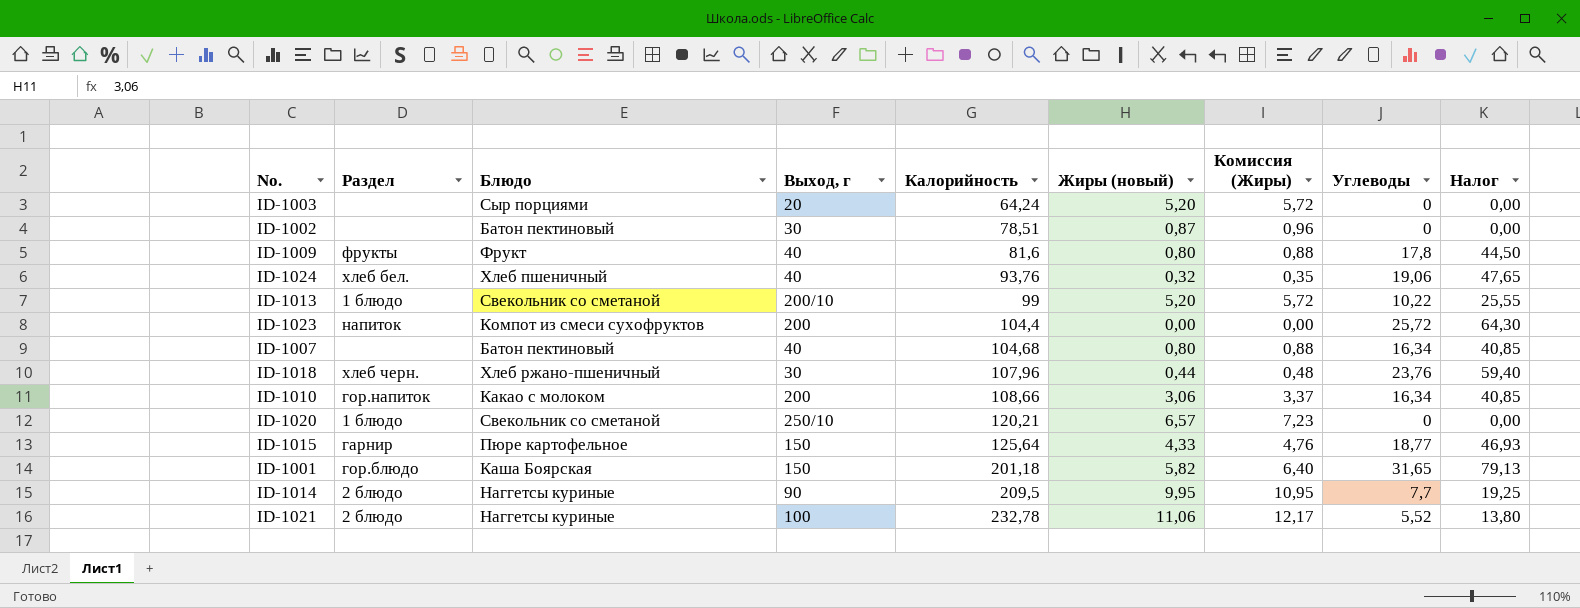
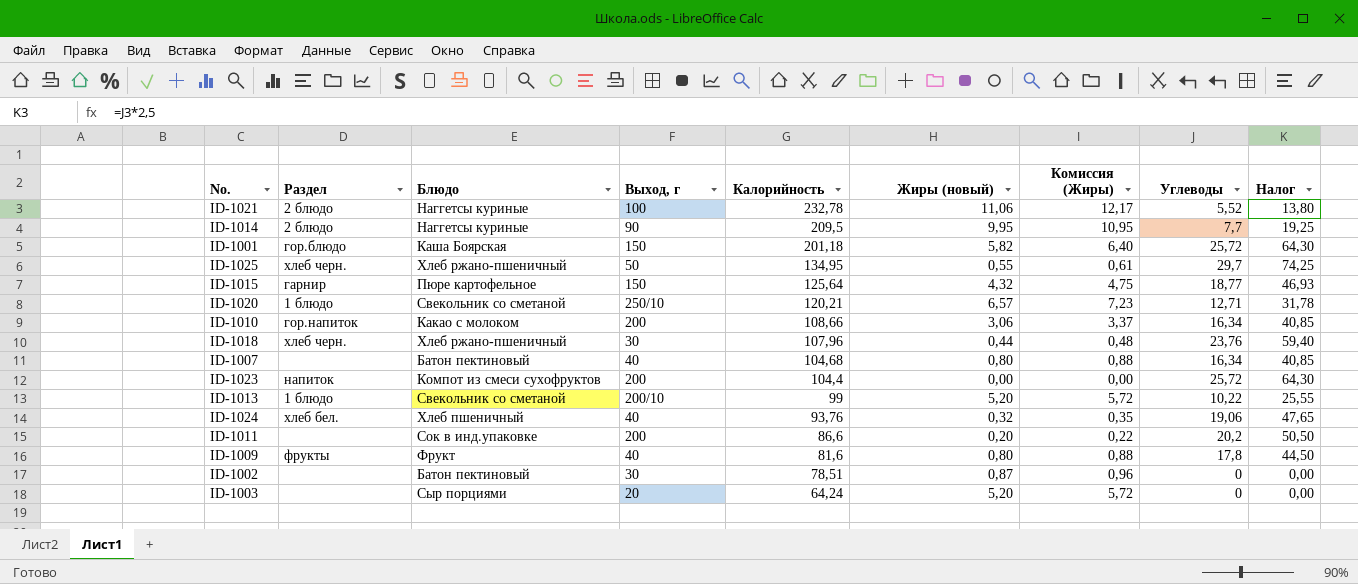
row order: Калорийность ascending -> Калорийность descending
ID-1001 | Углеводы: 31,65 -> 25,72
ID-1001 | Налог: 79,13 -> 64,30
row ID-1025: none -> хлеб черн. | Хлеб ржано-пшеничный | 50 | 134,95 | 0,55 | 0,61 | 29,7 | 74,25
ID-1015 | Жиры (новый): 4,33 -> 4,32
ID-1015 | Комиссия (Жиры): 4,76 -> 4,75
ID-1020 | Углеводы: 0 -> 12,71
ID-1020 | Налог: 0,00 -> 31,78
row ID-1011: none -> none | Сок в инд.упаковке | 200 | 86,6 | 0,20 | 0,22 | 20,2 | 50,50

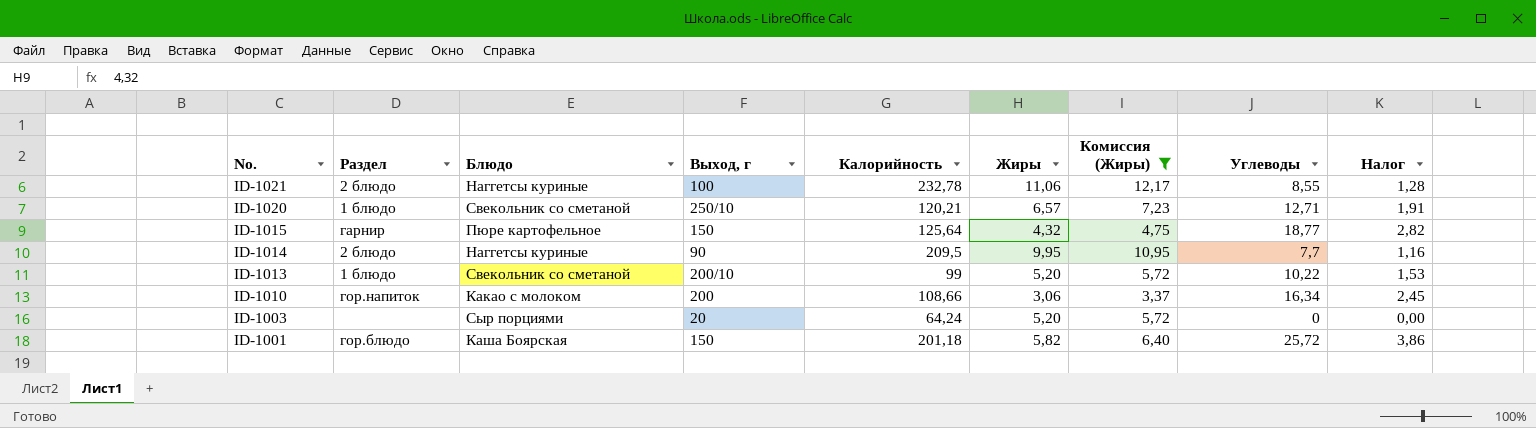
filter: none -> Комиссия (Жиры) >= 3,37
row order: Калорийность descending -> No. descending
column name: Жиры (новый) -> Жиры
column Налог | formula: [Углеводы] * 2,5 -> [Углеводы] * 0,15
ID-1021 | Углеводы: 5,52 -> 8,55

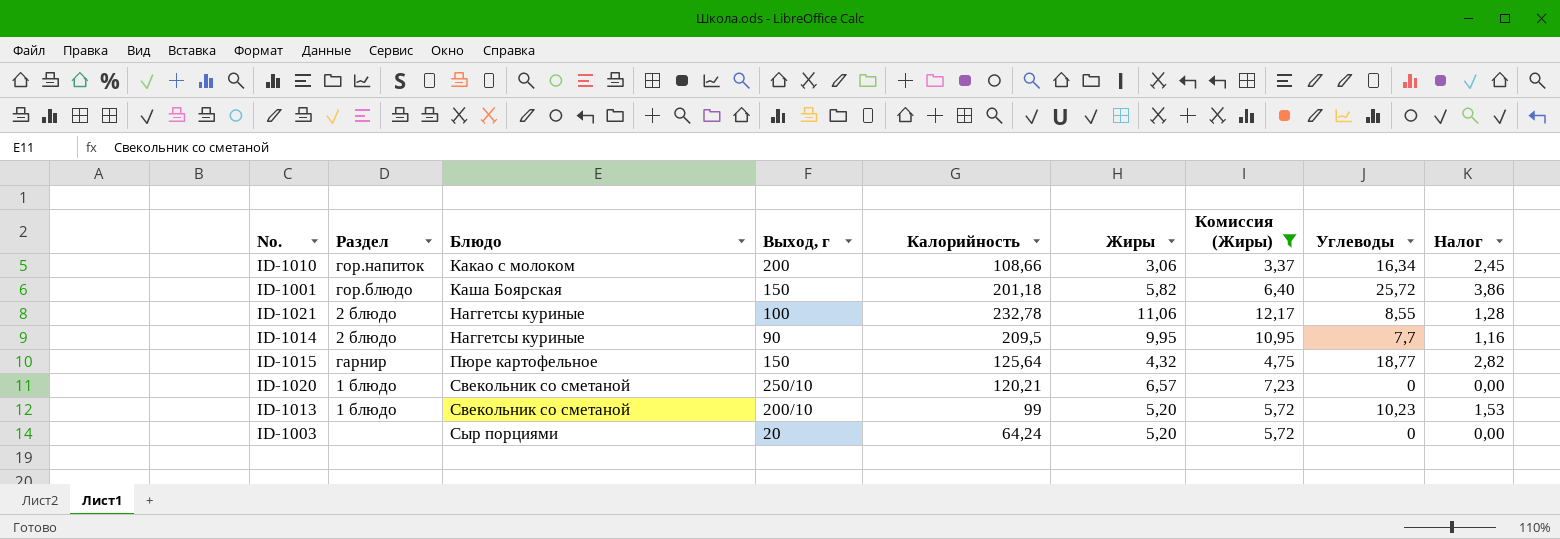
row order: No. descending -> Блюдо ascending
ID-1020 | Углеводы: 12,71 -> 0
ID-1020 | Налог: 1,91 -> 0,00
ID-1013 | Углеводы: 10,22 -> 10,23

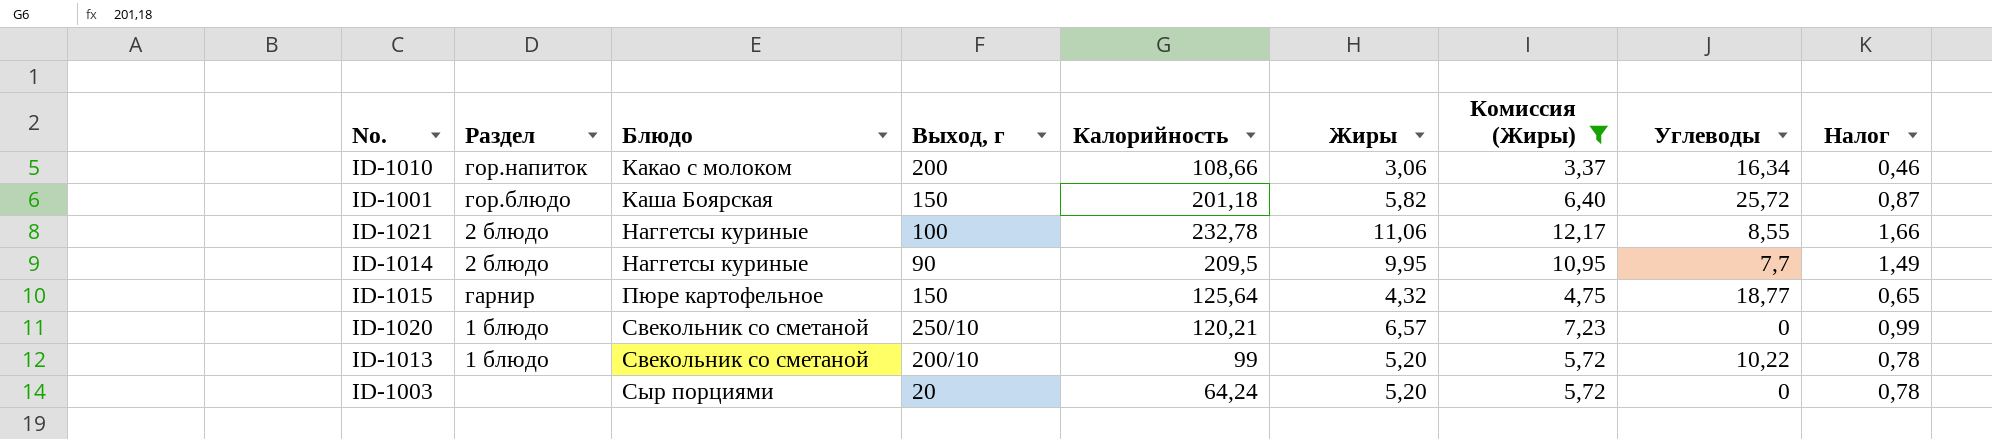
column Налог | formula: [Углеводы] * 0,15 -> [Жиры] * 0,15
ID-1013 | Углеводы: 10,23 -> 10,22

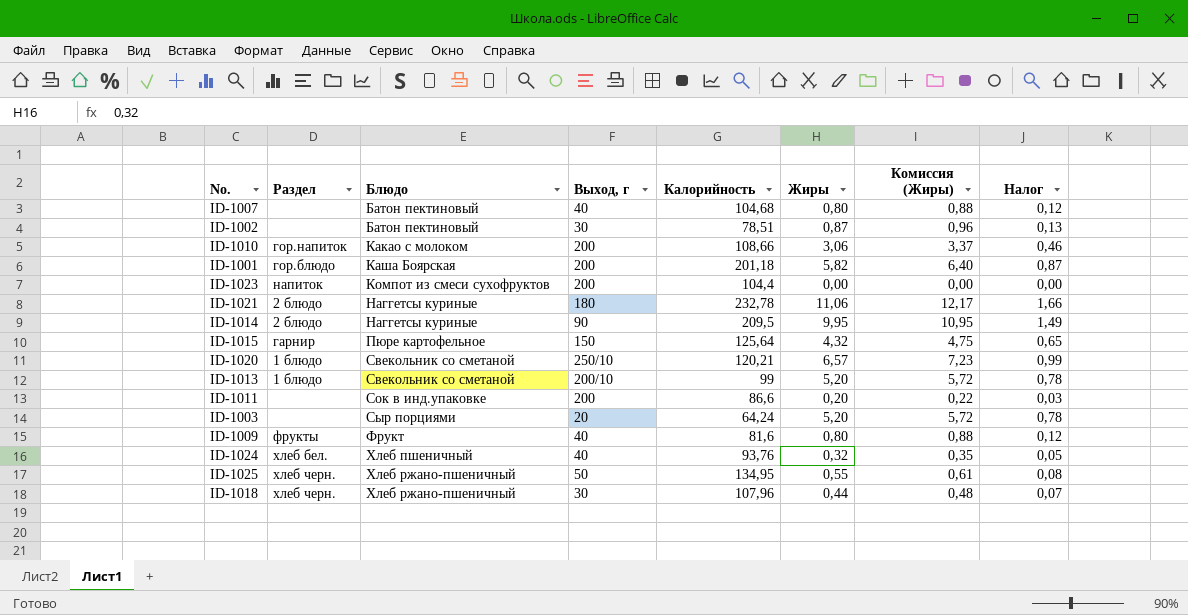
filter: Комиссия (Жиры) >= 3,37 -> none
column Углеводы | position: 8 -> none
ID-1001 | Выход, г: 150 -> 200
ID-1021 | Выход, г: 100 -> 180

